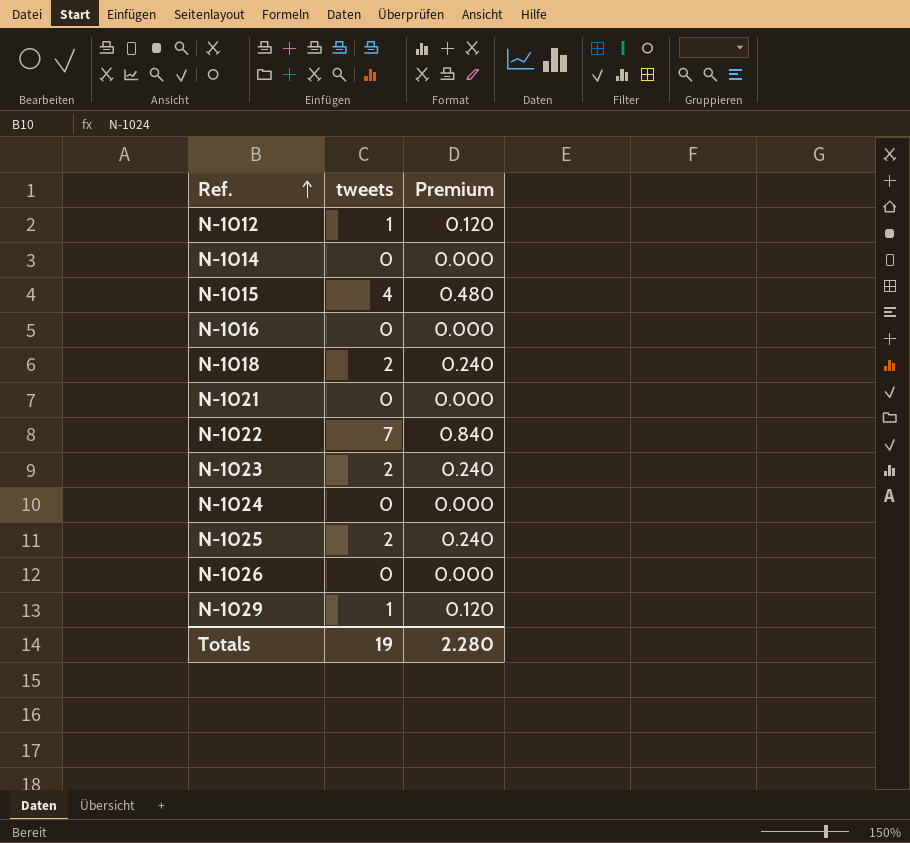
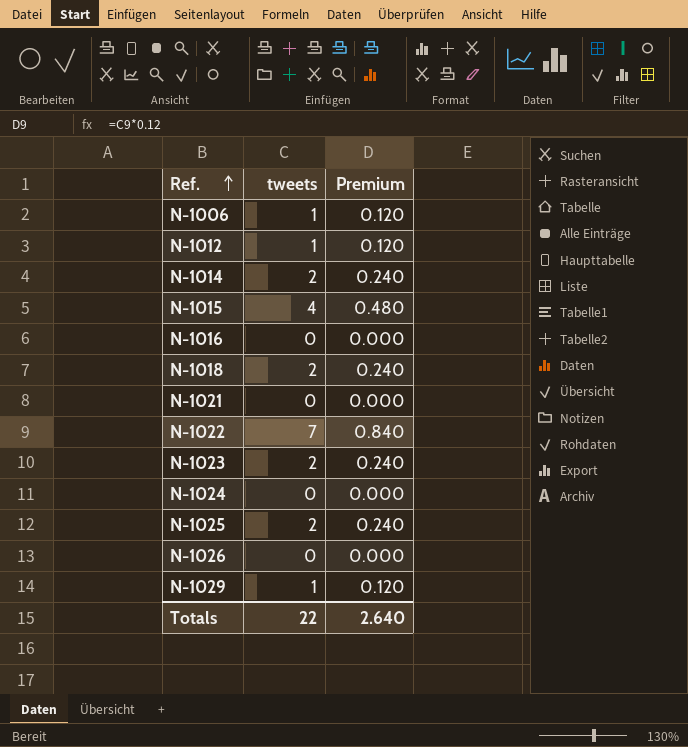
row N-1006: none -> 1 | 0.120
N-1014 | tweets: 0 -> 2
N-1014 | Premium: 0.000 -> 0.240
Totals | tweets: 19 -> 22
Totals | Premium: 2.280 -> 2.640

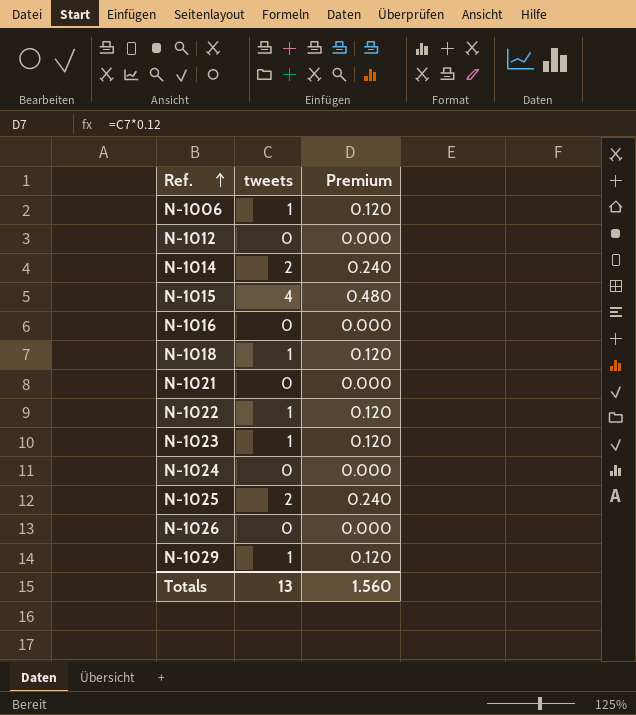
N-1012 | tweets: 1 -> 0
N-1012 | Premium: 0.120 -> 0.000
N-1018 | tweets: 2 -> 1
N-1018 | Premium: 0.240 -> 0.120
N-1022 | tweets: 7 -> 1
N-1022 | Premium: 0.840 -> 0.120
N-1023 | tweets: 2 -> 1
N-1023 | Premium: 0.240 -> 0.120
Totals | tweets: 22 -> 13
Totals | Premium: 2.640 -> 1.560

